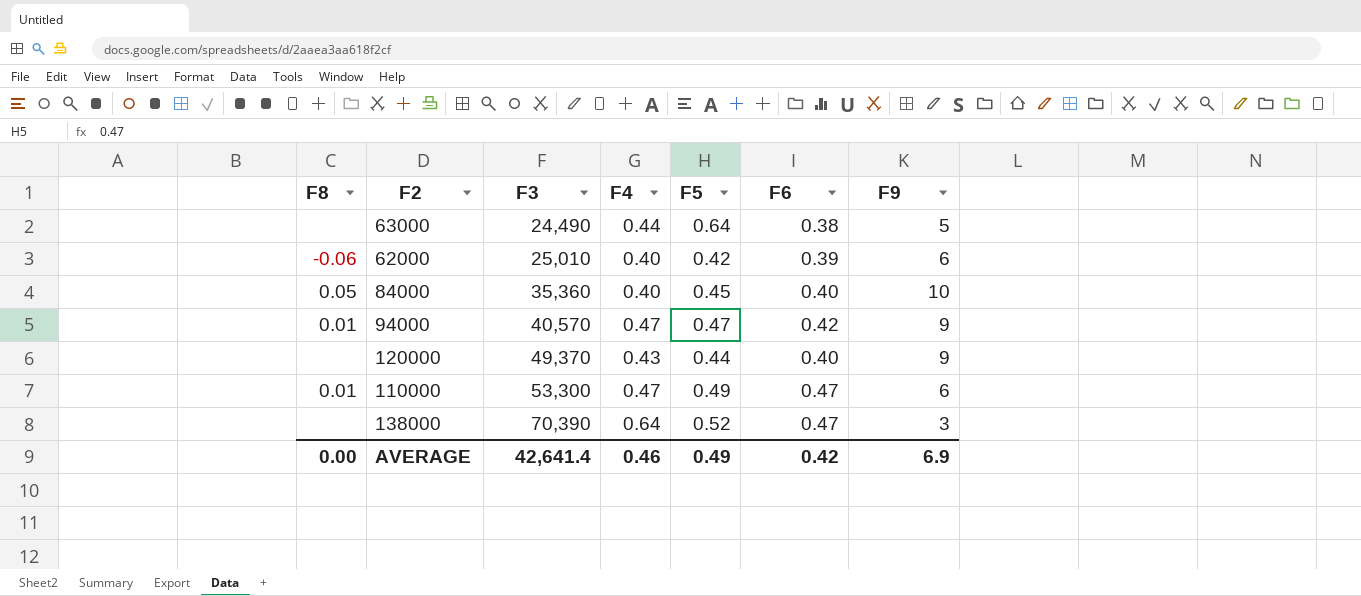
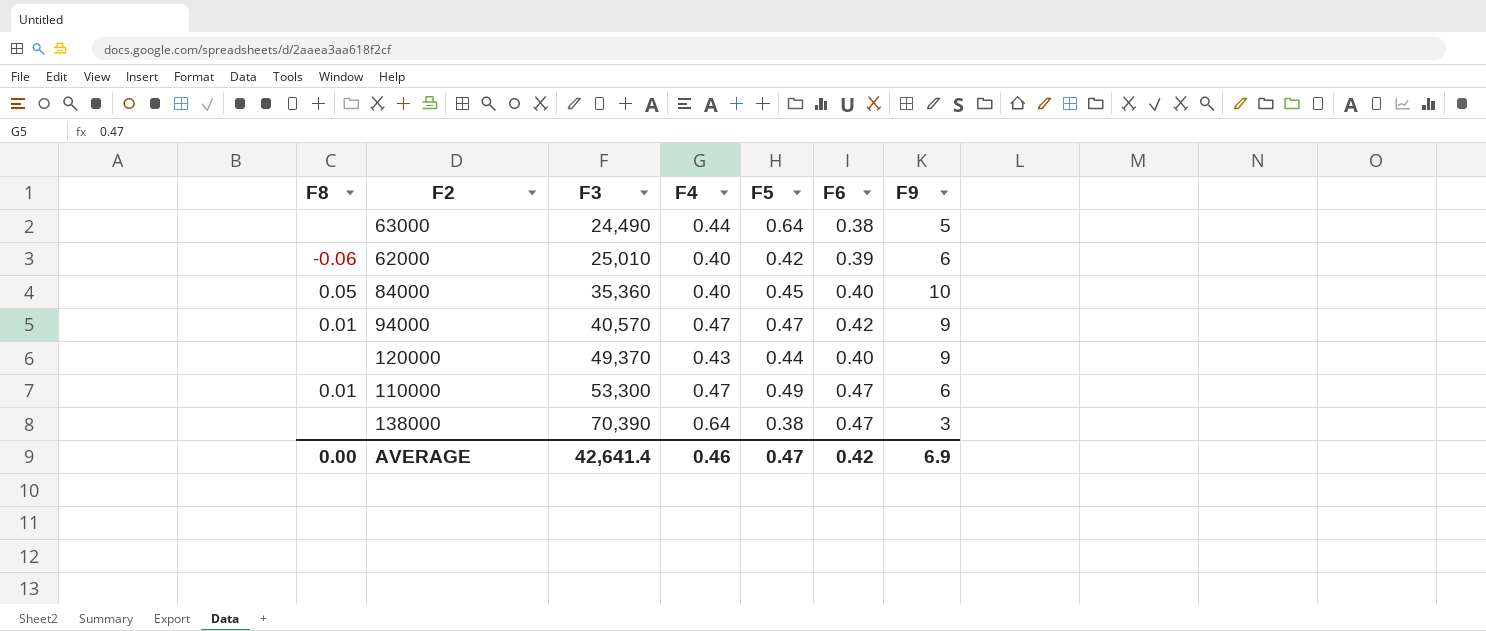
138000 | F5: 0.52 -> 0.38
AVERAGE | F5: 0.49 -> 0.47

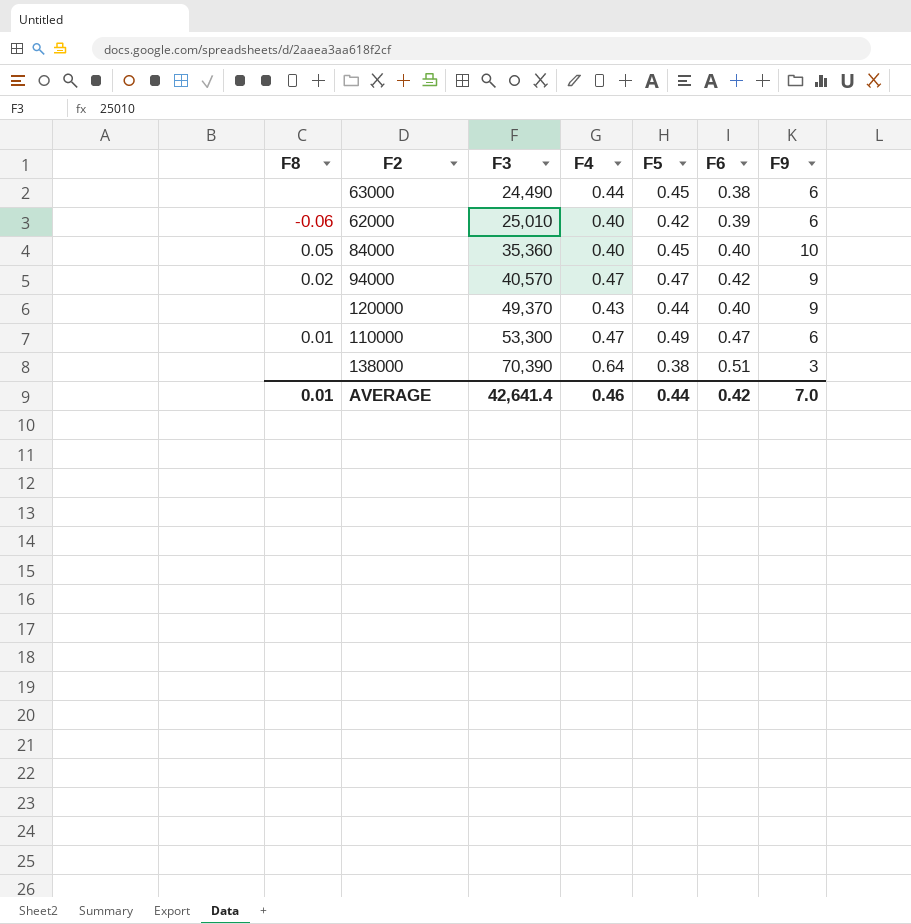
63000 | F5: 0.64 -> 0.45
63000 | F9: 5 -> 6
94000 | F8: 0.01 -> 0.02
138000 | F6: 0.47 -> 0.51
AVERAGE | F8: 0.00 -> 0.01
AVERAGE | F5: 0.47 -> 0.44
AVERAGE | F9: 6.9 -> 7.0

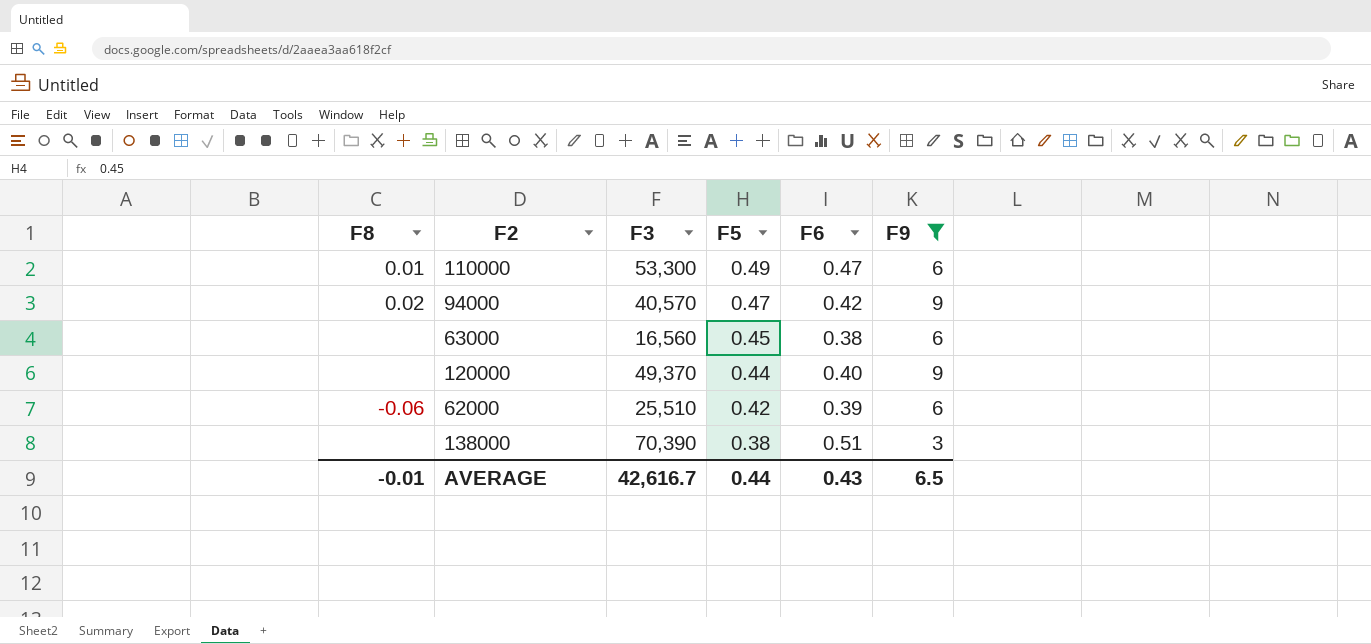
filter: none -> F9 != 10
row order: F3 ascending -> F5 descending
column F4 | position: 4 -> none
63000 | F3: 24,490 -> 16,560
62000 | F3: 25,010 -> 25,510
AVERAGE | F8: 0.01 -> -0.01
AVERAGE | F3: 42,641.4 -> 42,616.7
AVERAGE | F6: 0.42 -> 0.43
AVERAGE | F9: 7.0 -> 6.5

